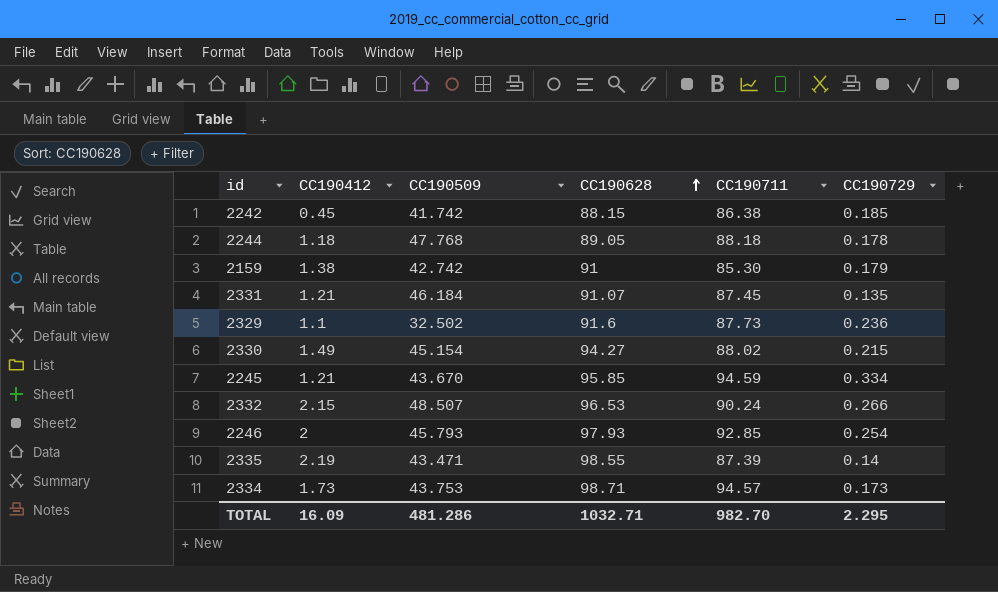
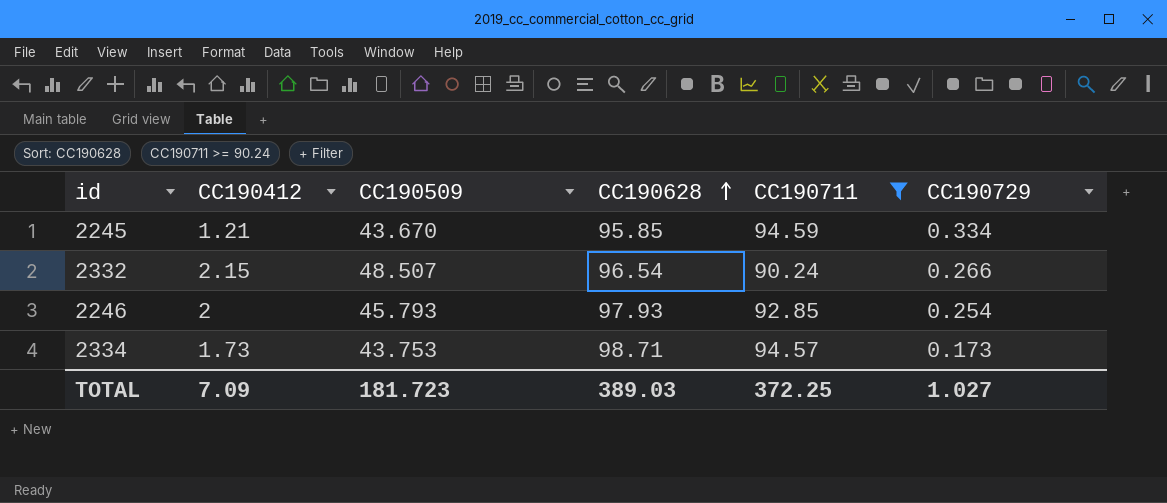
filter: none -> CC190711 >= 90.24
2332 | CC190628: 96.53 -> 96.54
TOTAL | CC190412: 16.09 -> 7.09
TOTAL | CC190509: 481.286 -> 181.723
TOTAL | CC190628: 1032.71 -> 389.03
TOTAL | CC190711: 982.70 -> 372.25
TOTAL | CC190729: 2.295 -> 1.027

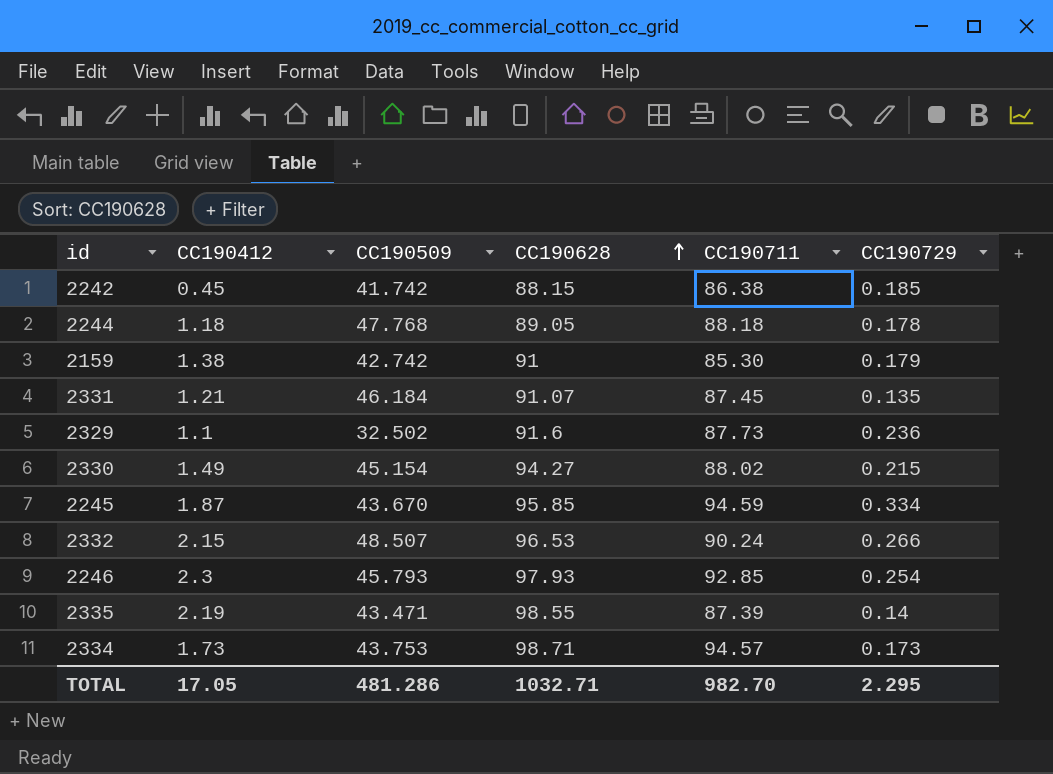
filter: CC190711 >= 90.24 -> none
2245 | CC190412: 1.21 -> 1.87
2332 | CC190628: 96.54 -> 96.53
2246 | CC190412: 2 -> 2.3
TOTAL | CC190412: 7.09 -> 17.05
TOTAL | CC190509: 181.723 -> 481.286
TOTAL | CC190628: 389.03 -> 1032.71
TOTAL | CC190711: 372.25 -> 982.70
TOTAL | CC190729: 1.027 -> 2.295

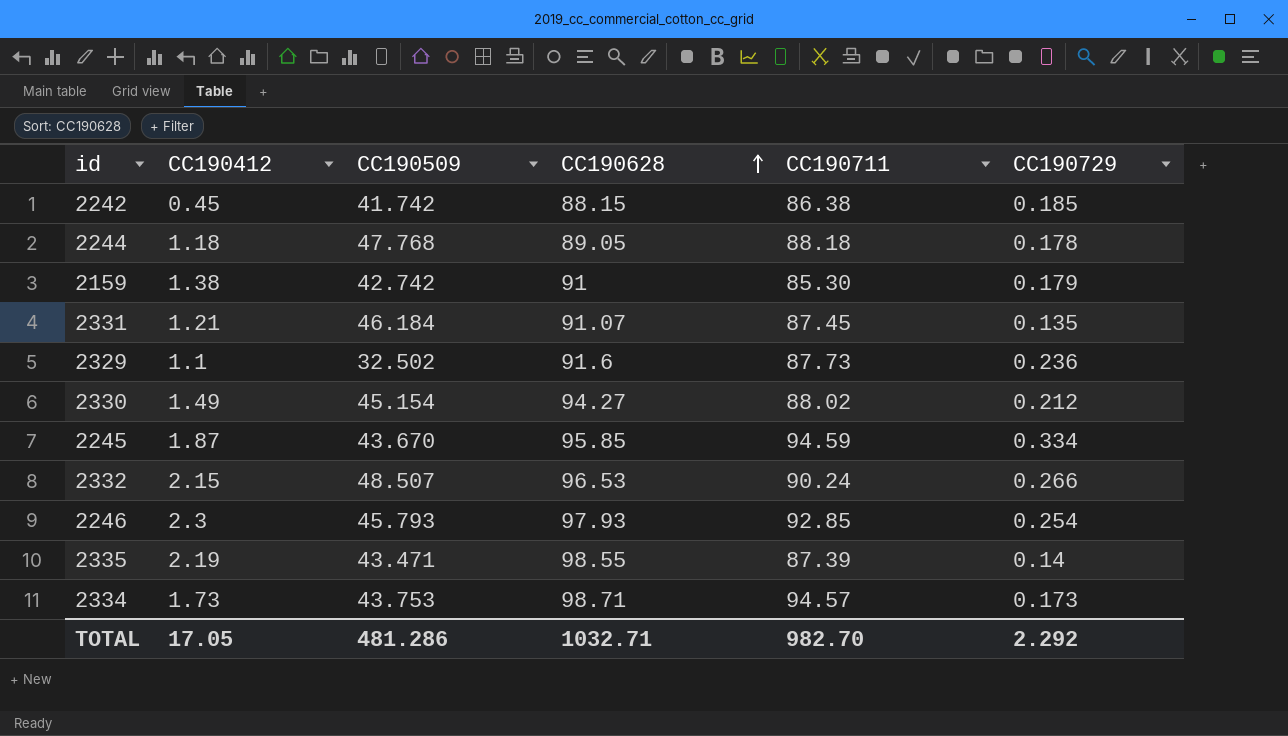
2330 | CC190729: 0.215 -> 0.212
TOTAL | CC190729: 2.295 -> 2.292

